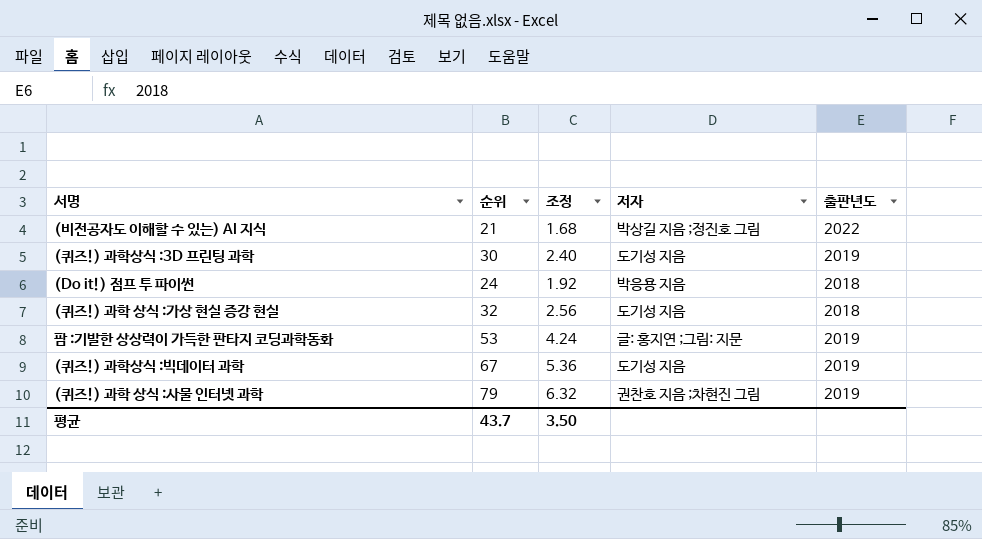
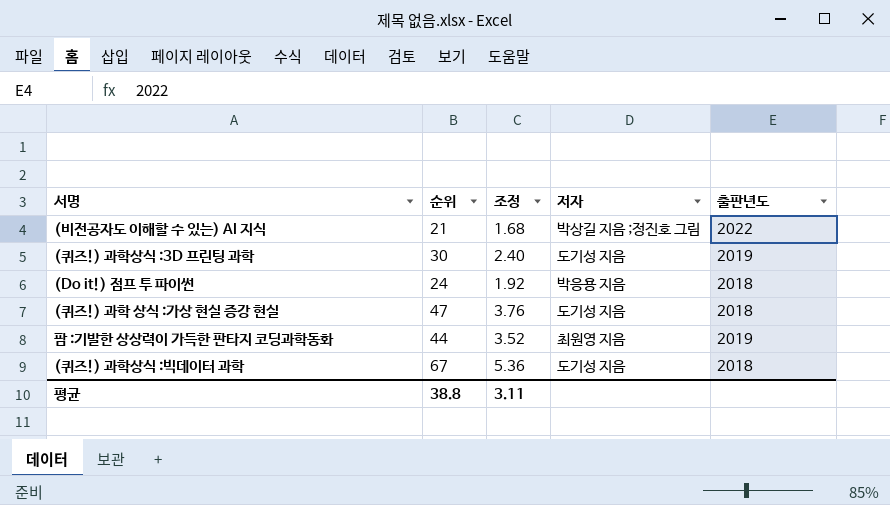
row (퀴즈!) 과학 상식 :사물 인터넷 과학: 79 | 6.32 | 권찬호 지음 ;차현진 그림 | 2019 -> none
(퀴즈!) 과학 상식 :가상 현실 증강 현실 | 순위: 32 -> 47
(퀴즈!) 과학 상식 :가상 현실 증강 현실 | 조정: 2.56 -> 3.76
팜 :기발한 상상력이 가득한 판타지 코딩과학동화 | 순위: 53 -> 44
팜 :기발한 상상력이 가득한 판타지 코딩과학동화 | 조정: 4.24 -> 3.52
팜 :기발한 상상력이 가득한 판타지 코딩과학동화 | 저자: 글: 홍지연 ;그림: 지문 -> 최원영 지음
(퀴즈!) 과학상식 :빅데이터 과학 | 출판년도: 2019 -> 2018
평균 | 순위: 43.7 -> 38.8
평균 | 조정: 3.50 -> 3.11

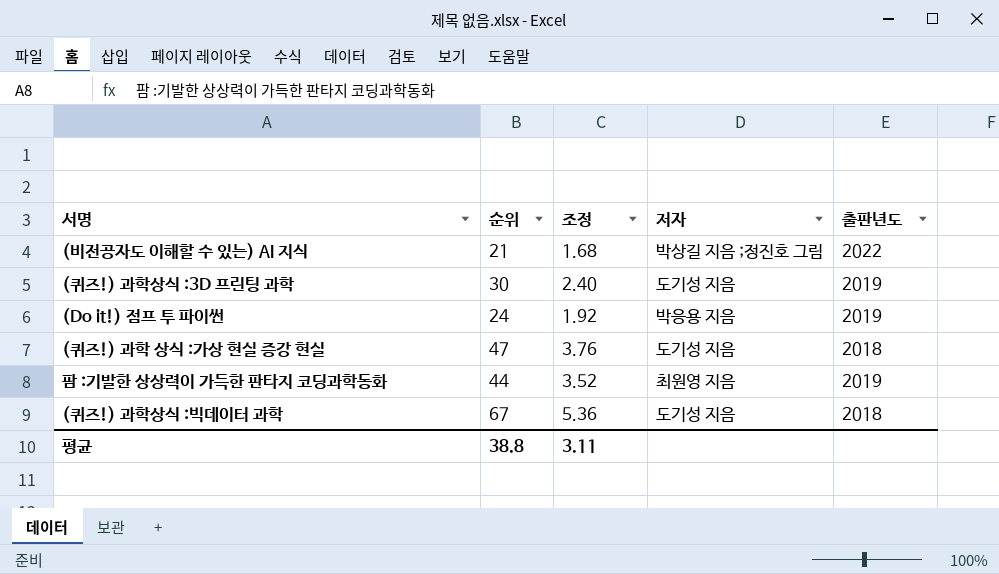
(Do it!) 점프 투 파이썬 | 출판년도: 2018 -> 2019

